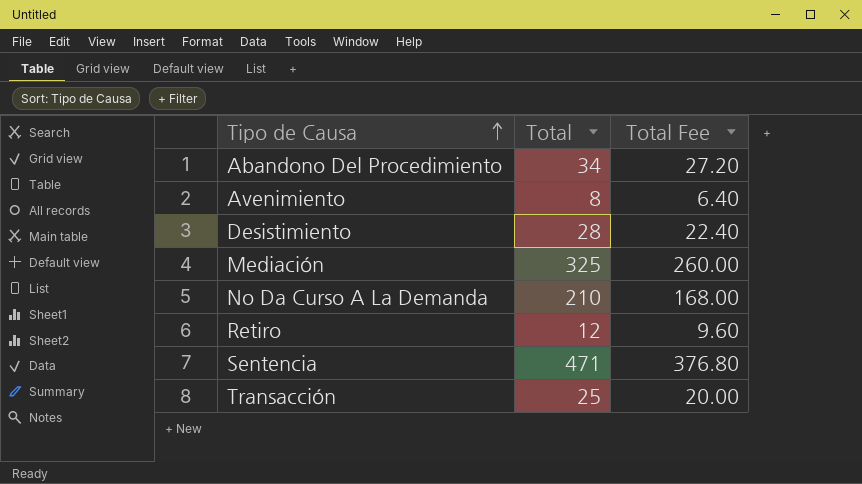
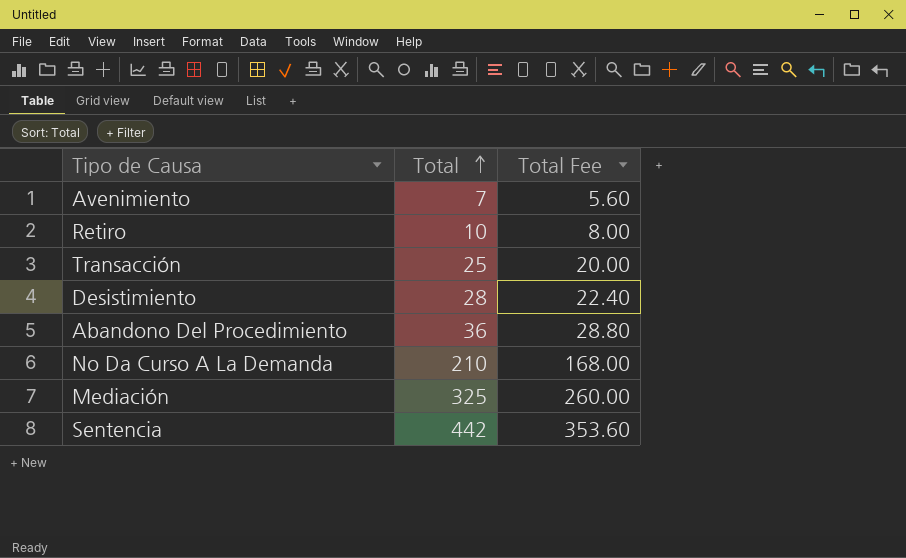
row order: Tipo de Causa ascending -> Total ascending
Avenimiento | Total: 8 -> 7
Avenimiento | Total Fee: 6.40 -> 5.60
Retiro | Total: 12 -> 10
Retiro | Total Fee: 9.60 -> 8.00
Abandono Del Procedimiento | Total: 34 -> 36
Abandono Del Procedimiento | Total Fee: 27.20 -> 28.80
Sentencia | Total: 471 -> 442
Sentencia | Total Fee: 376.80 -> 353.60

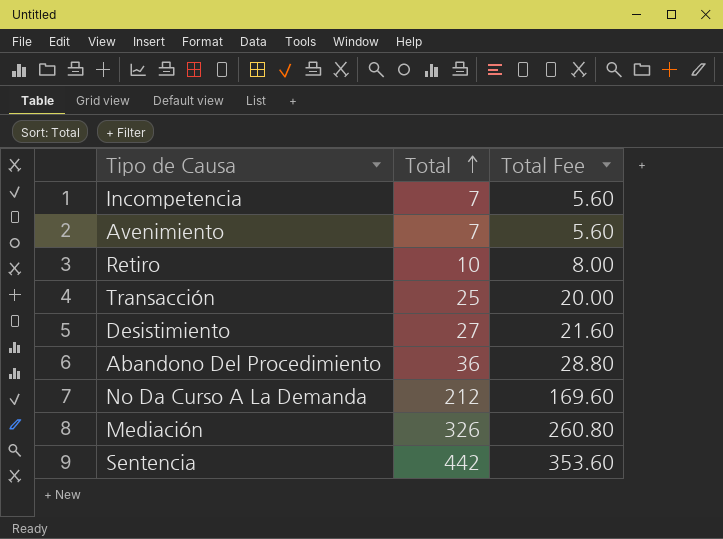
row Incompetencia: none -> 7 | 5.60
Desistimiento | Total: 28 -> 27
Desistimiento | Total Fee: 22.40 -> 21.60
No Da Curso A La Demanda | Total: 210 -> 212
No Da Curso A La Demanda | Total Fee: 168.00 -> 169.60
Mediación | Total: 325 -> 326
Mediación | Total Fee: 260.00 -> 260.80

